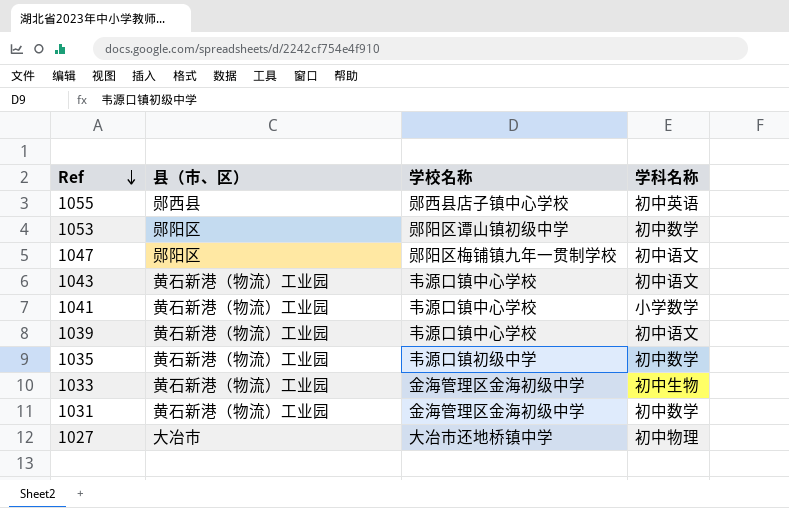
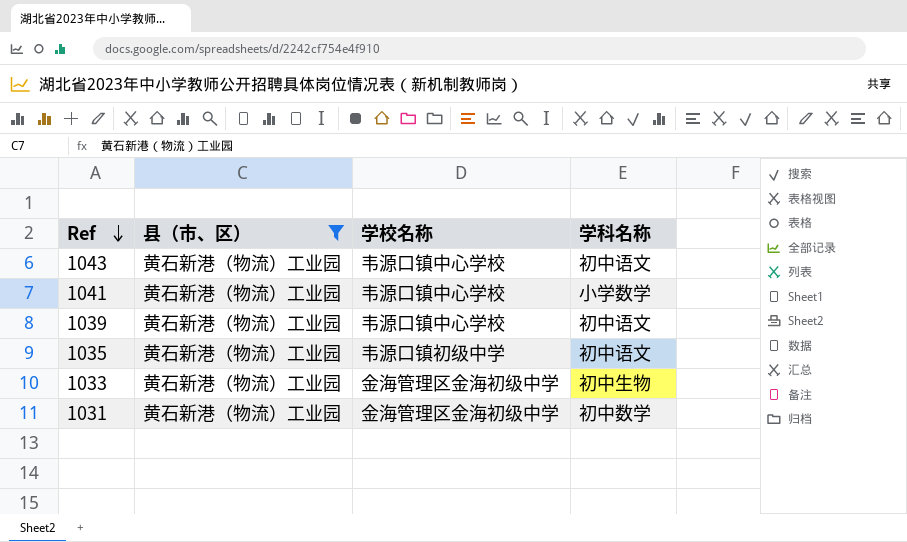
filter: none -> 县（市、区） = 黄石新港（物流）工业园
1035 | 学科名称: 初中数学 -> 初中语文

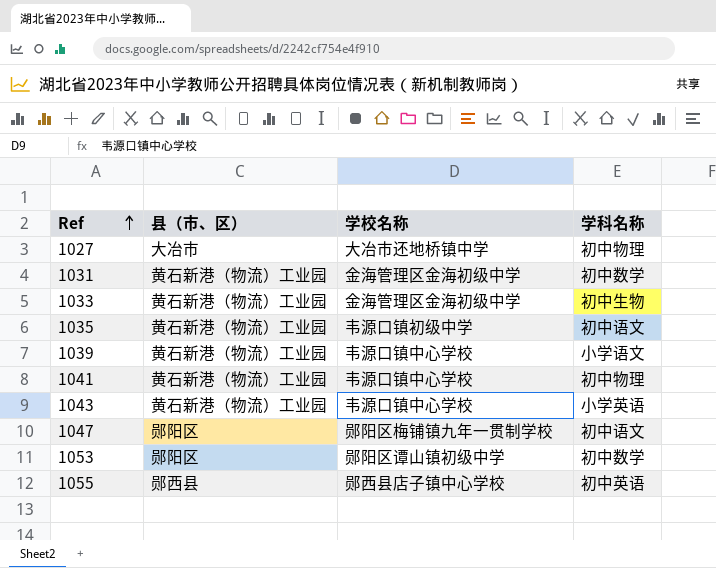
filter: 县（市、区） = 黄石新港（物流）工业园 -> none
row order: Ref descending -> Ref ascending
1039 | 学科名称: 初中语文 -> 小学语文
1041 | 学科名称: 小学数学 -> 初中物理
1043 | 学科名称: 初中语文 -> 小学英语

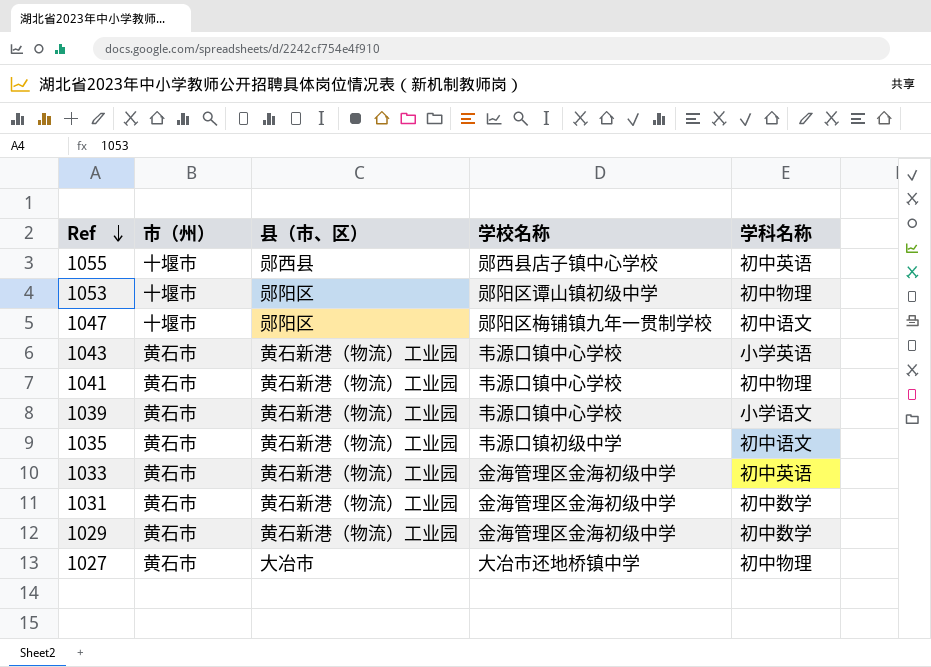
row order: Ref ascending -> Ref descending
column 市（州） | position: none -> 2
1053 | 学科名称: 初中数学 -> 初中物理
1033 | 学科名称: 初中生物 -> 初中英语
row 1029: none -> 黄石市 | 黄石新港（物流）工业园 | 金海管理区金海初级中学 | 初中数学

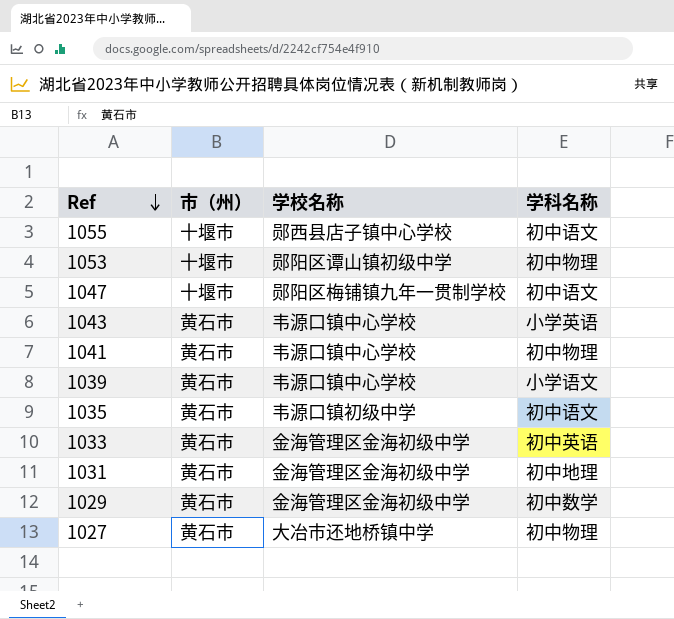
column 县（市、区） | position: 3 -> none
1055 | 学科名称: 初中英语 -> 初中语文
1031 | 学科名称: 初中数学 -> 初中地理

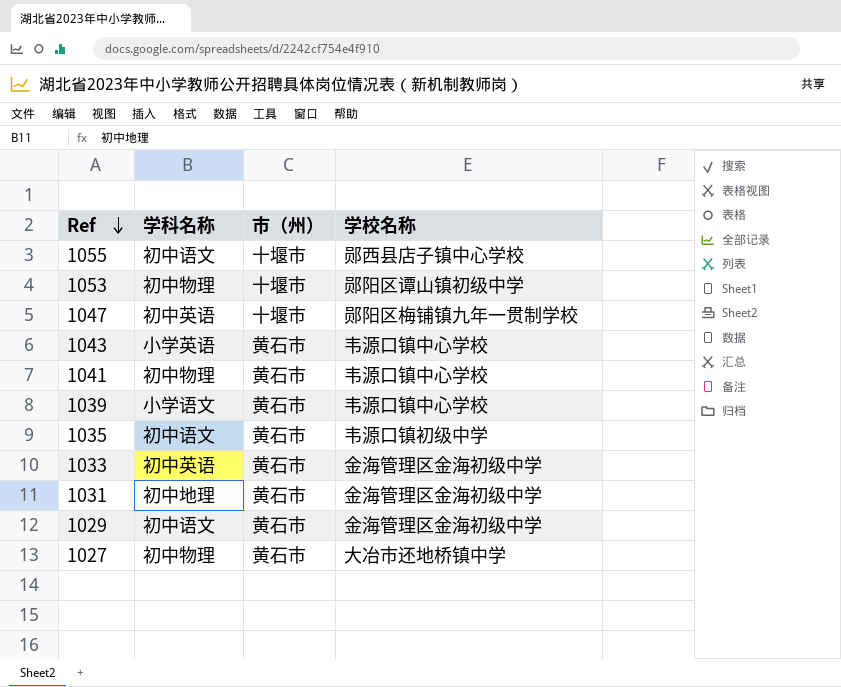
column 学科名称 | position: 4 -> 2
1047 | 学科名称: 初中语文 -> 初中英语
1029 | 学科名称: 初中数学 -> 初中语文

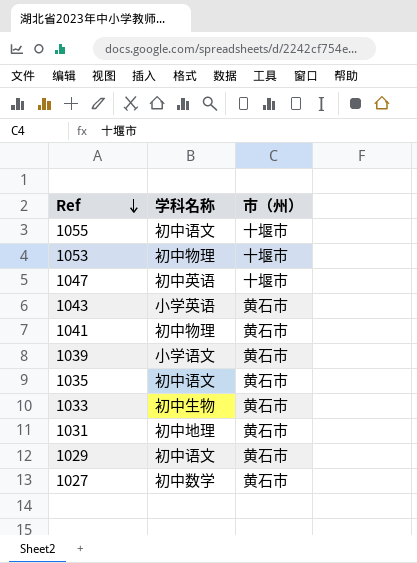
column 学校名称 | position: 4 -> none
1033 | 学科名称: 初中英语 -> 初中生物
1027 | 学科名称: 初中物理 -> 初中数学

